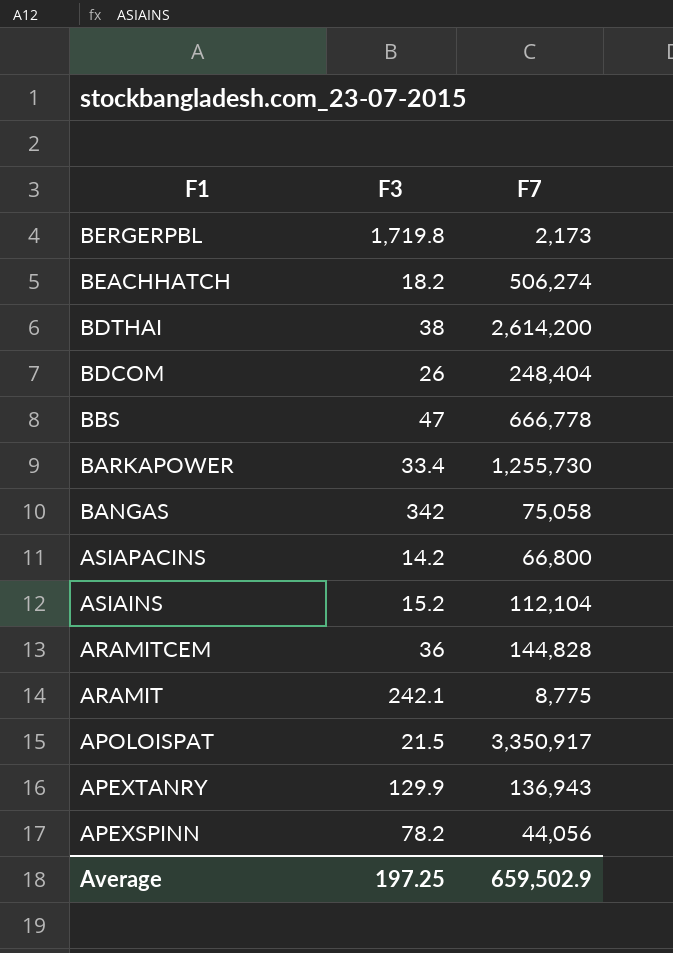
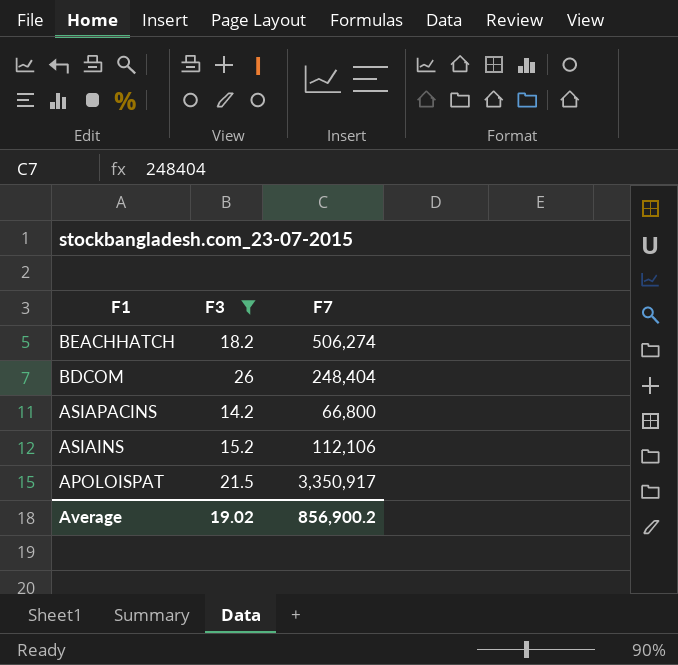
filter: none -> F3 <= 26
ASIAINS | F7: 112,104 -> 112,106
Average | F3: 197.25 -> 19.02
Average | F7: 659,502.9 -> 856,900.2

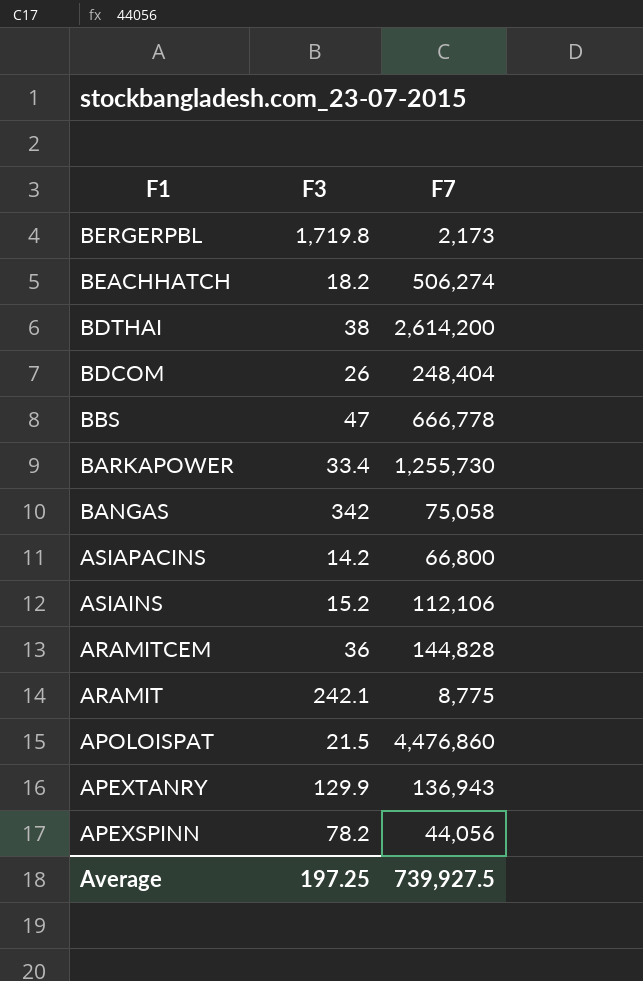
filter: F3 <= 26 -> none
APOLOISPAT | F7: 3,350,917 -> 4,476,860
Average | F3: 19.02 -> 197.25
Average | F7: 856,900.2 -> 739,927.5

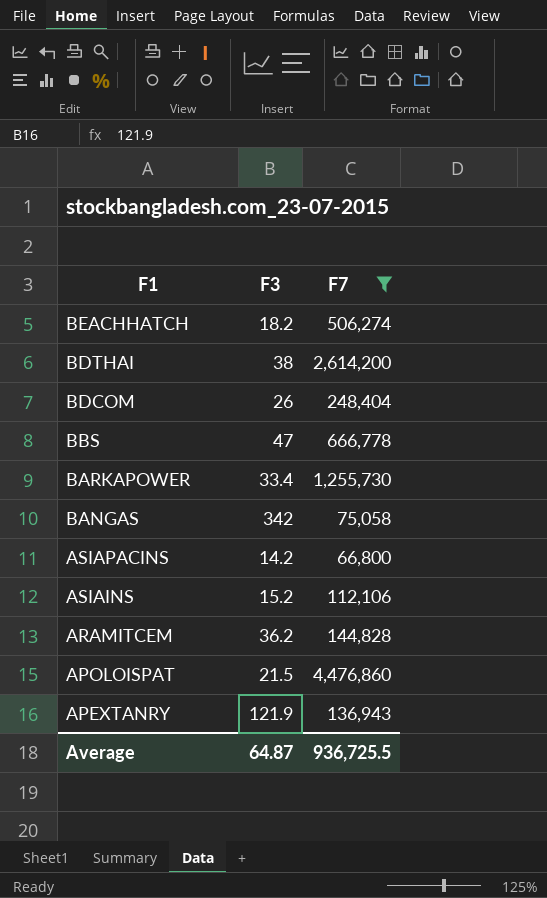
filter: none -> F7 >= 66,800
ARAMITCEM | F3: 36 -> 36.2
APEXTANRY | F3: 129.9 -> 121.9
Average | F3: 197.25 -> 64.87
Average | F7: 739,927.5 -> 936,725.5

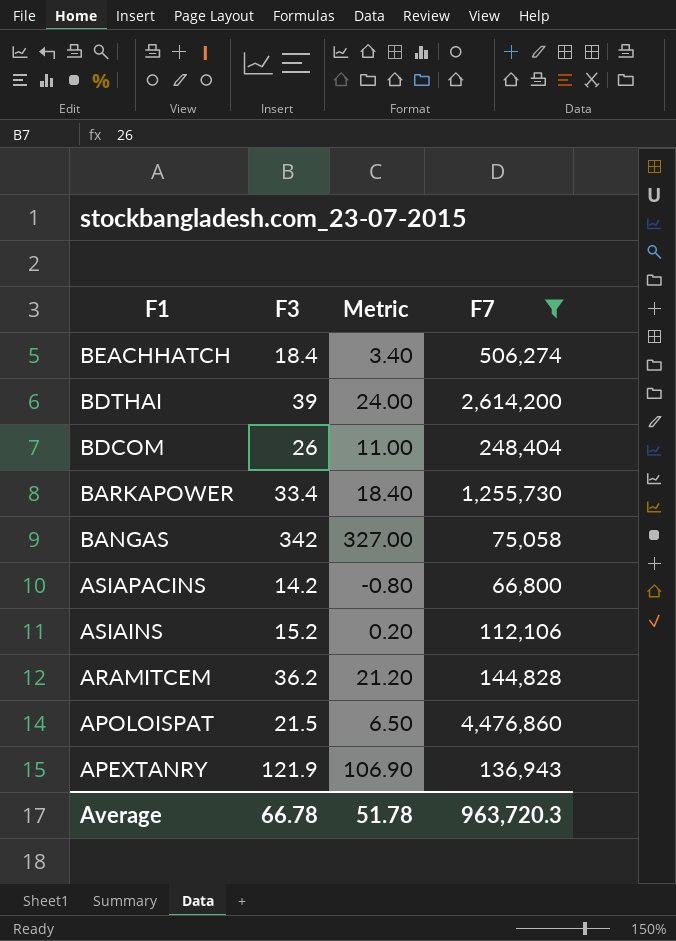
column Metric | formula: none -> [F3] - 15
row BBS: 47 | 666,778 -> none
BEACHHATCH | F3: 18.2 -> 18.4
BDTHAI | F3: 38 -> 39
Average | F3: 64.87 -> 66.78
Average | F7: 936,725.5 -> 963,720.3

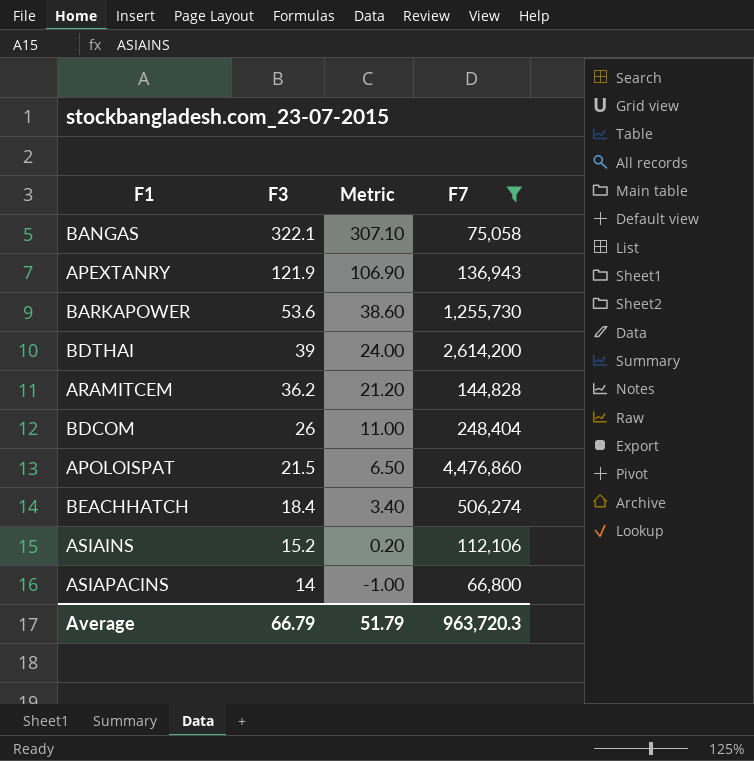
row order: F1 descending -> F3 descending
BANGAS | F3: 342 -> 322.1
BANGAS | Metric: 327.00 -> 307.10
BARKAPOWER | F3: 33.4 -> 53.6
BARKAPOWER | Metric: 18.40 -> 38.60
ASIAPACINS | F3: 14.2 -> 14
ASIAPACINS | Metric: -0.80 -> -1.00
Average | F3: 66.78 -> 66.79
Average | Metric: 51.78 -> 51.79

